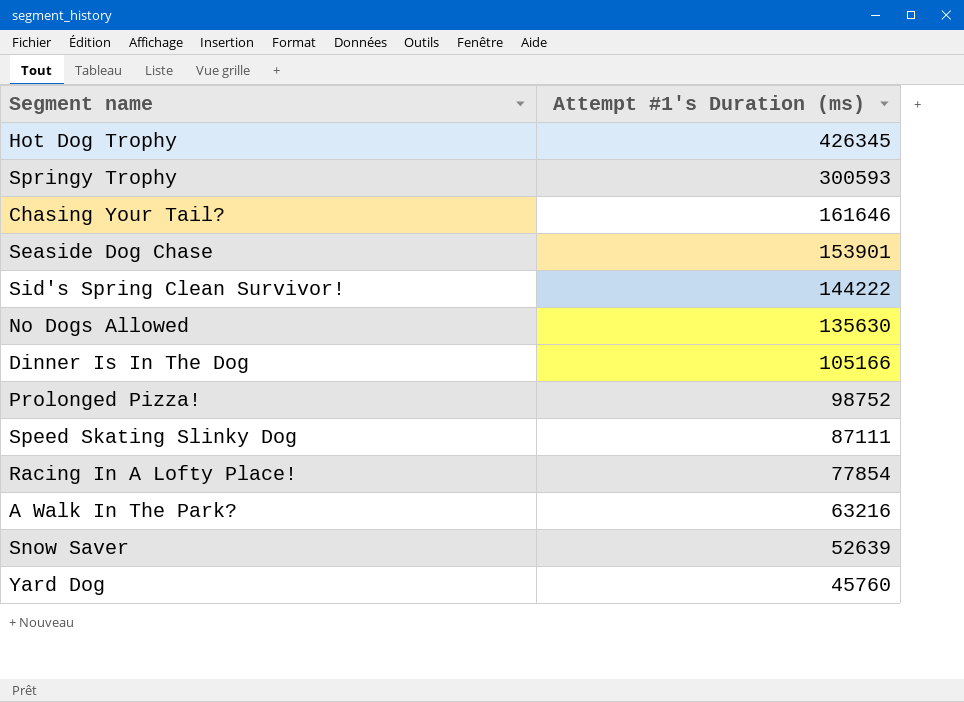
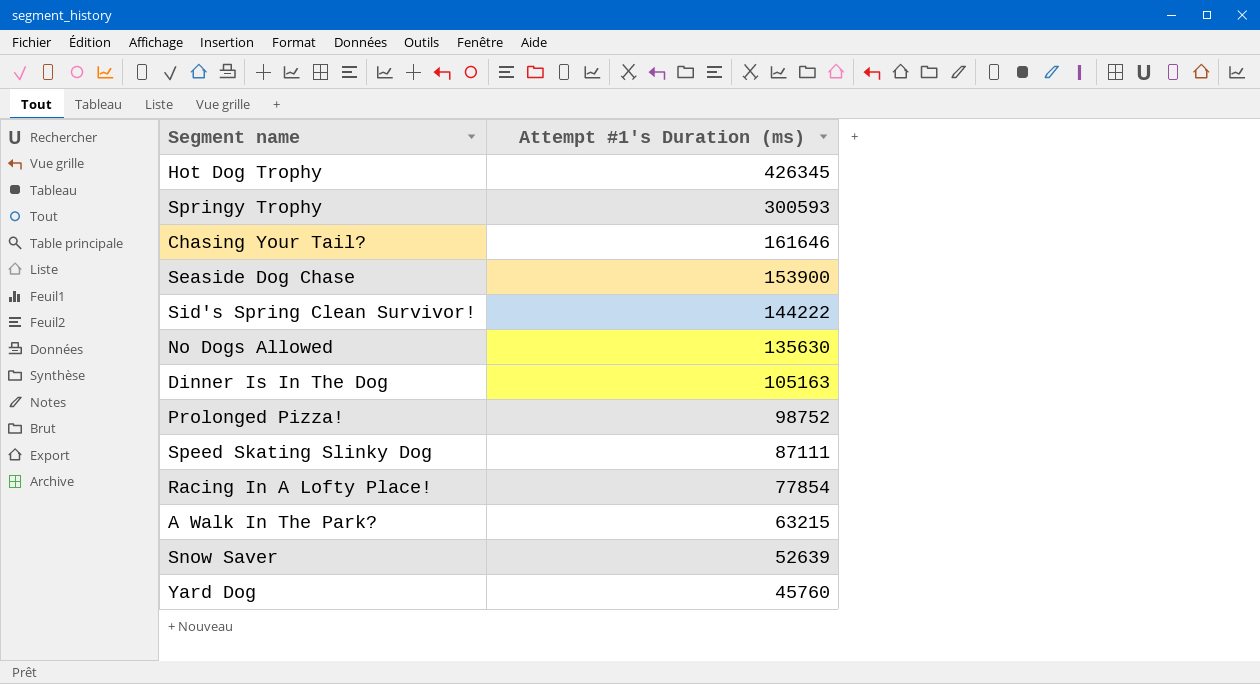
Seaside Dog Chase | Attempt #1's Duration (ms): 153901 -> 153900
Dinner Is In The Dog | Attempt #1's Duration (ms): 105166 -> 105163
A Walk In The Park? | Attempt #1's Duration (ms): 63216 -> 63215

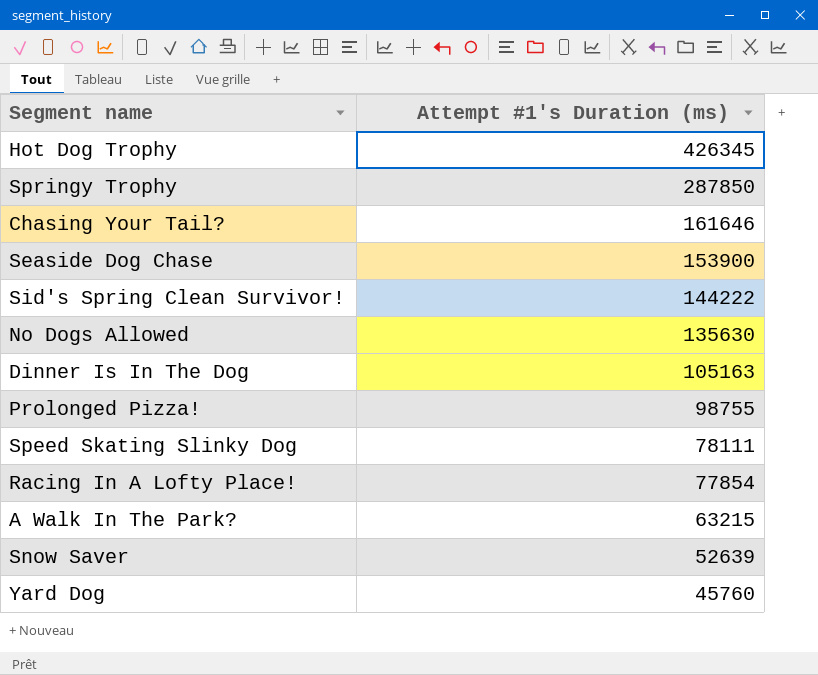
Springy Trophy | Attempt #1's Duration (ms): 300593 -> 287850
Prolonged Pizza! | Attempt #1's Duration (ms): 98752 -> 98755
Speed Skating Slinky Dog | Attempt #1's Duration (ms): 87111 -> 78111

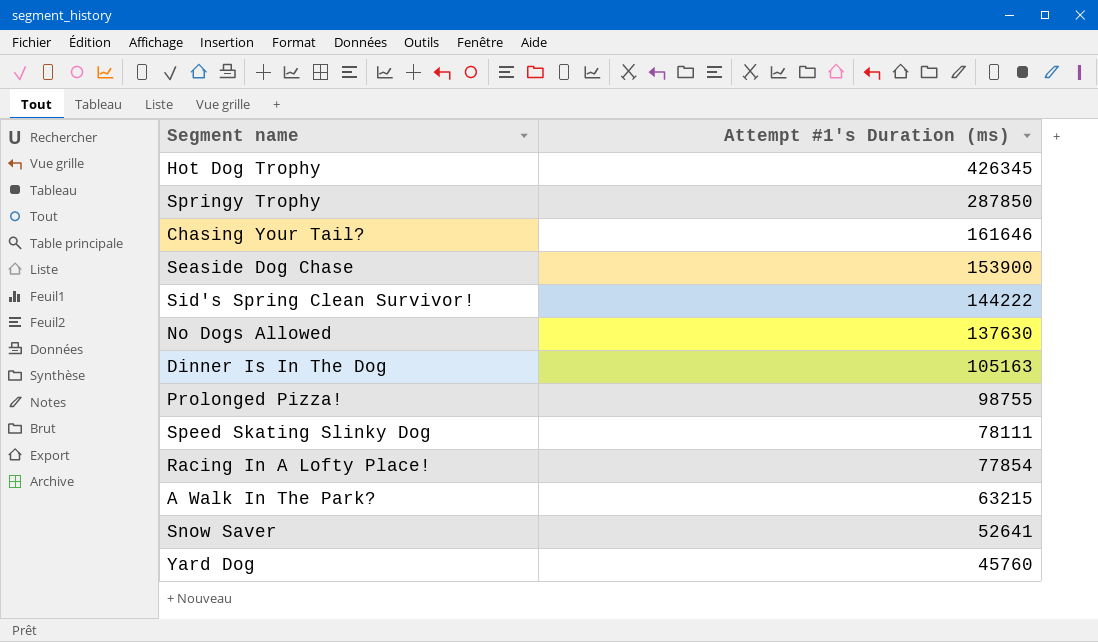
No Dogs Allowed | Attempt #1's Duration (ms): 135630 -> 137630
Snow Saver | Attempt #1's Duration (ms): 52639 -> 52641

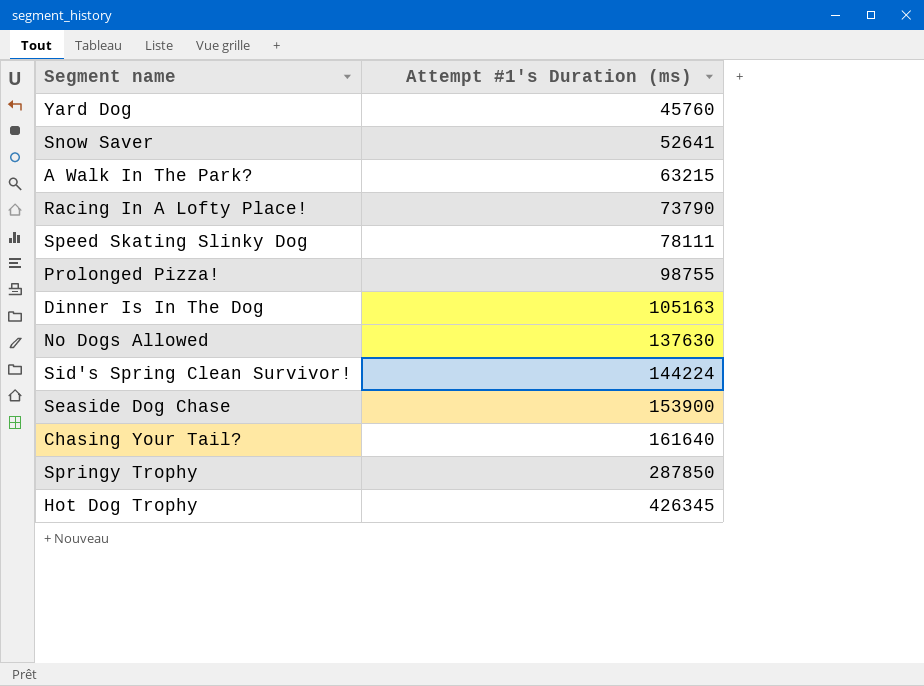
row order: Attempt #1's Duration (ms) descending -> Attempt #1's Duration (ms) ascending
Racing In A Lofty Place! | Attempt #1's Duration (ms): 77854 -> 73790
Sid's Spring Clean Survivor! | Attempt #1's Duration (ms): 144222 -> 144224
Chasing Your Tail? | Attempt #1's Duration (ms): 161646 -> 161640

